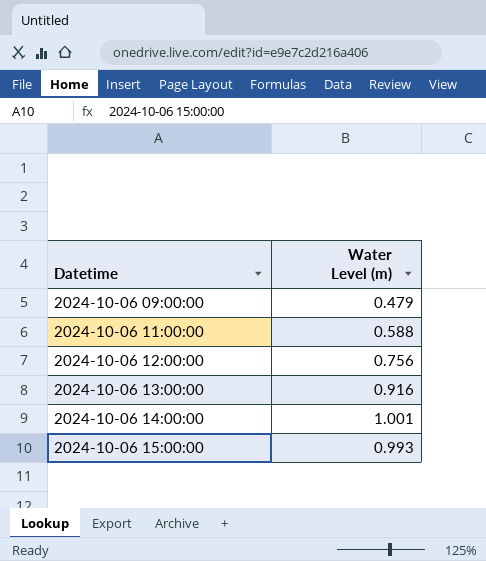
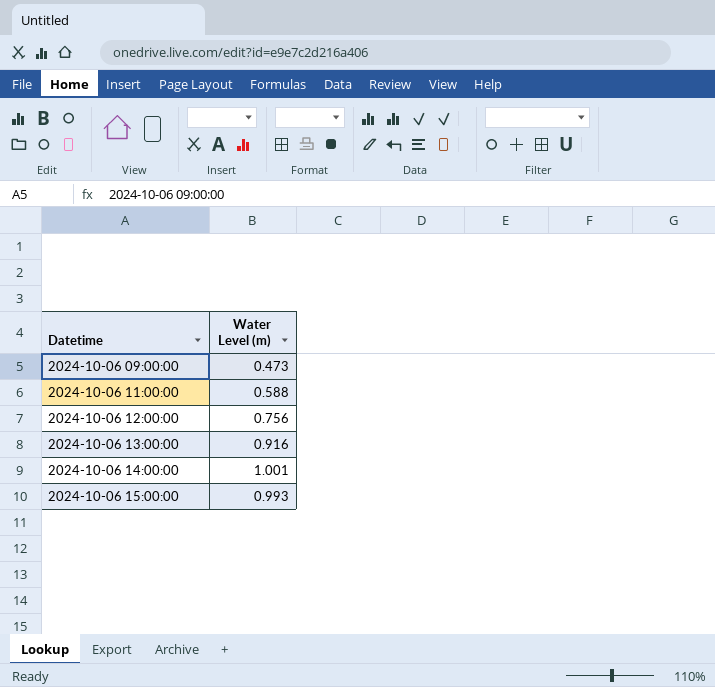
2024-10-06 09:00:00 | Water Level (m): 0.479 -> 0.473

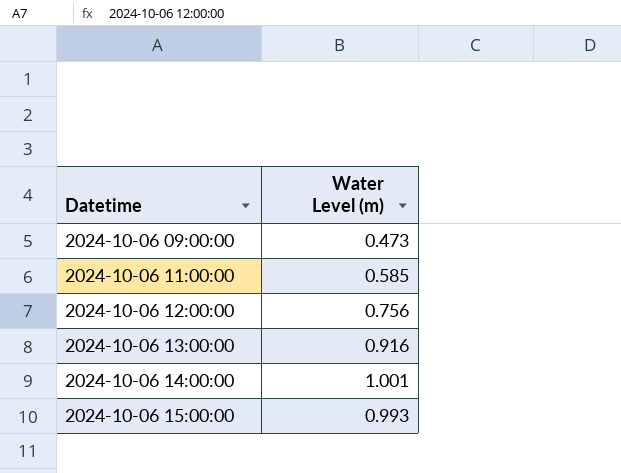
2024-10-06 11:00:00 | Water Level (m): 0.588 -> 0.585

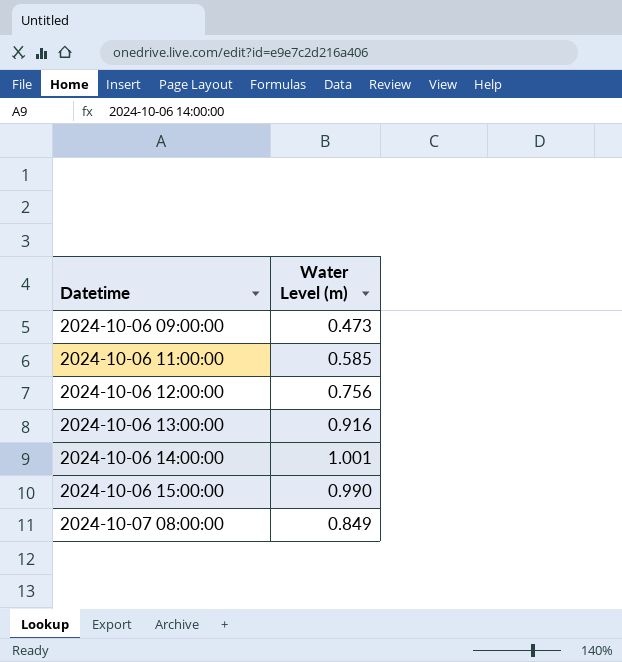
2024-10-06 15:00:00 | Water Level (m): 0.993 -> 0.990
row 2024-10-07 08:00:00: none -> 0.849

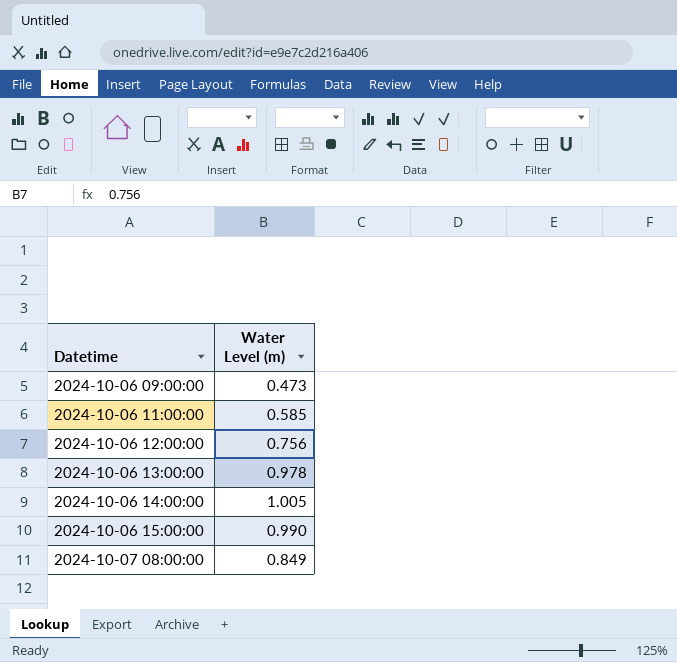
2024-10-06 13:00:00 | Water Level (m): 0.916 -> 0.978
2024-10-06 14:00:00 | Water Level (m): 1.001 -> 1.005

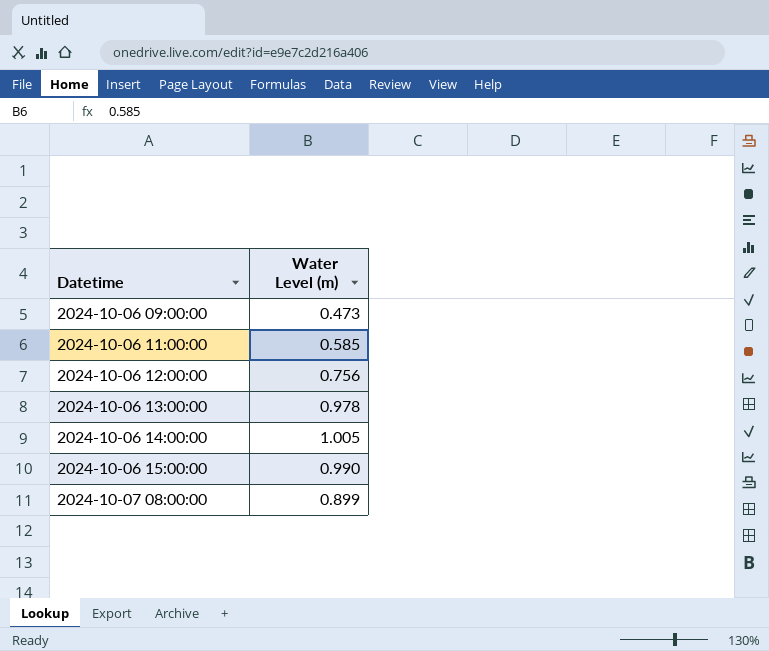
2024-10-07 08:00:00 | Water Level (m): 0.849 -> 0.899

